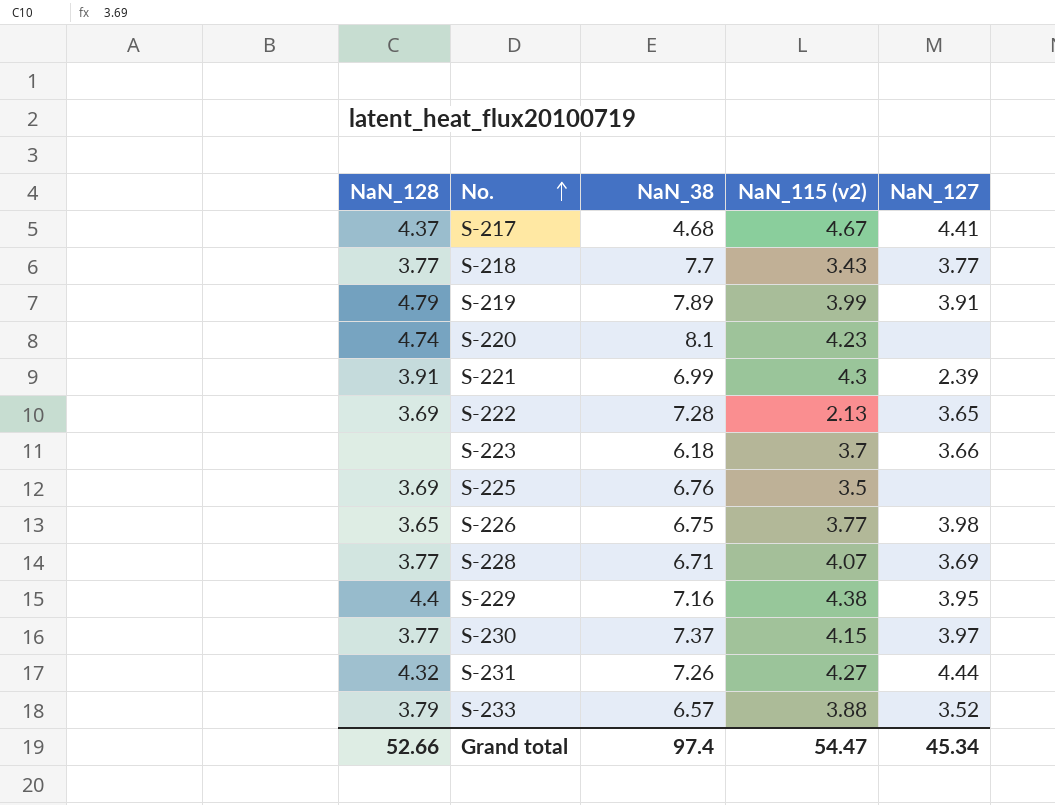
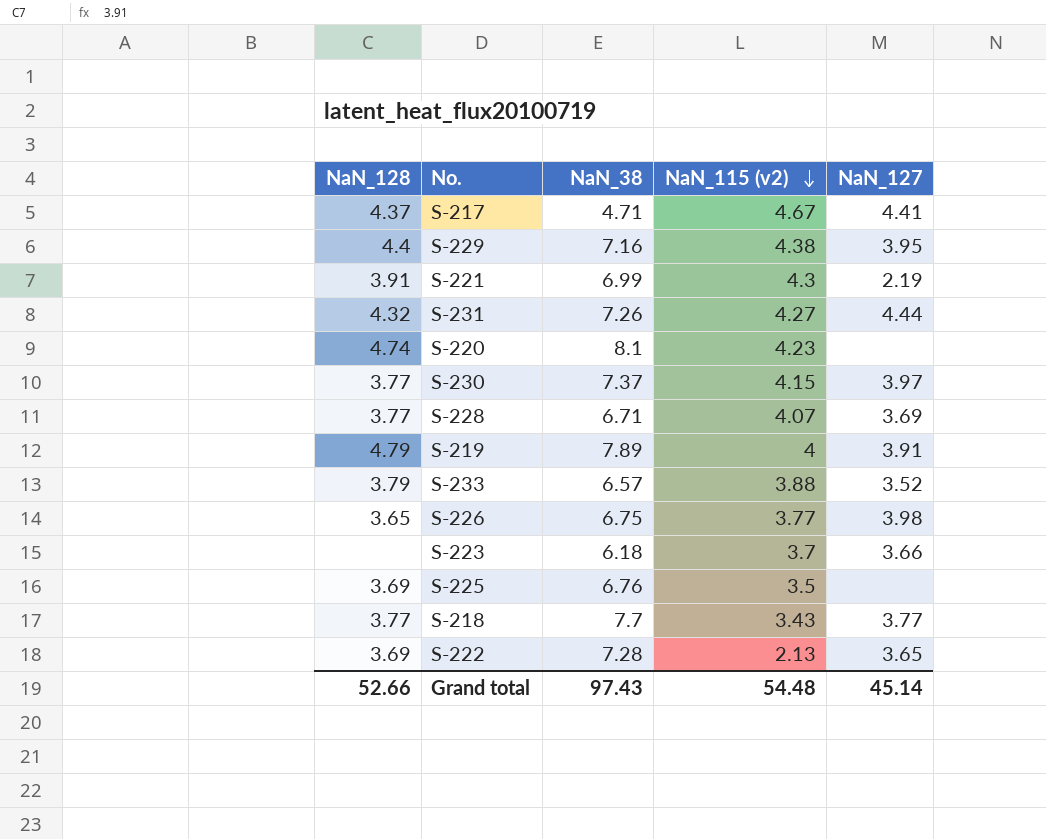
row order: No. ascending -> NaN_115 (v2) descending
S-217 | NaN_38: 4.68 -> 4.71
S-221 | NaN_127: 2.39 -> 2.19
S-219 | NaN_115 (v2): 3.99 -> 4
Grand total | NaN_38: 97.4 -> 97.43
Grand total | NaN_115 (v2): 54.47 -> 54.48
Grand total | NaN_127: 45.34 -> 45.14

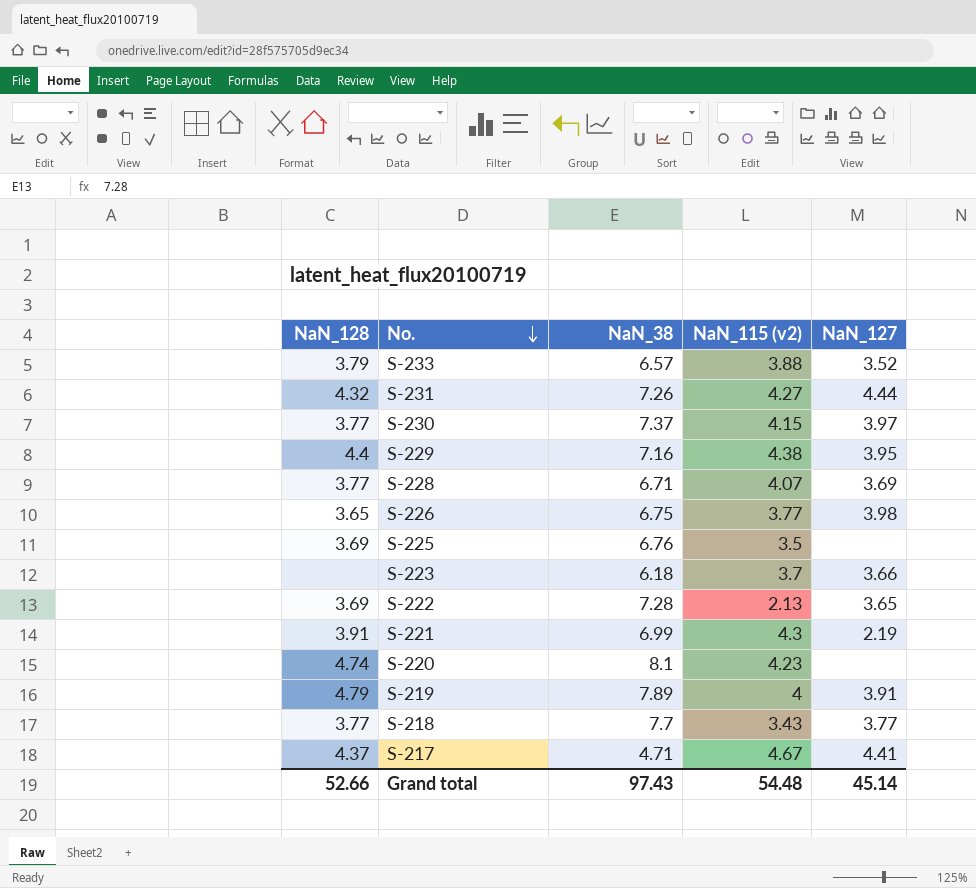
row order: NaN_115 (v2) descending -> No. descending

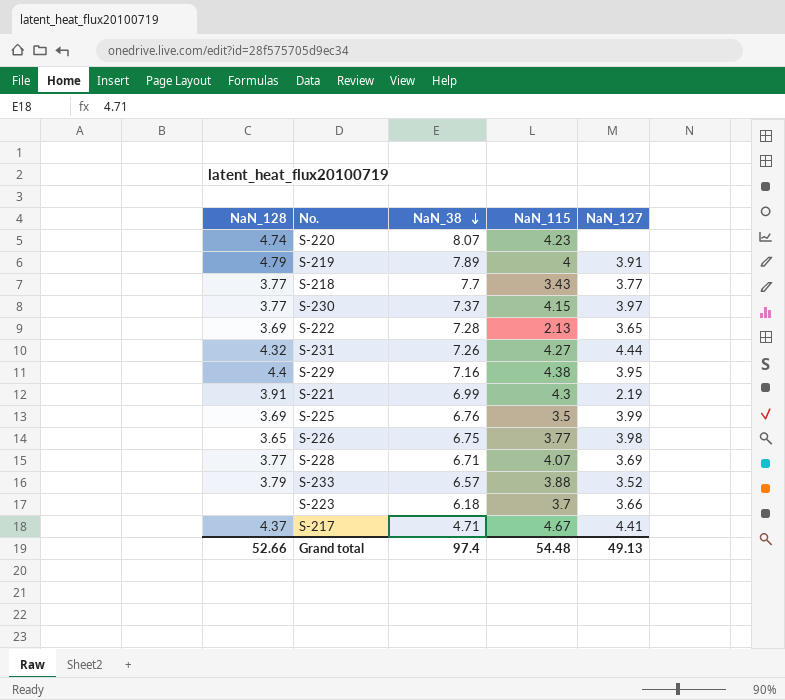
row order: No. descending -> NaN_38 descending
column name: NaN_115 (v2) -> NaN_115
S-220 | NaN_38: 8.1 -> 8.07
S-225 | NaN_127: none -> 3.99
Grand total | NaN_38: 97.43 -> 97.4
Grand total | NaN_127: 45.14 -> 49.13

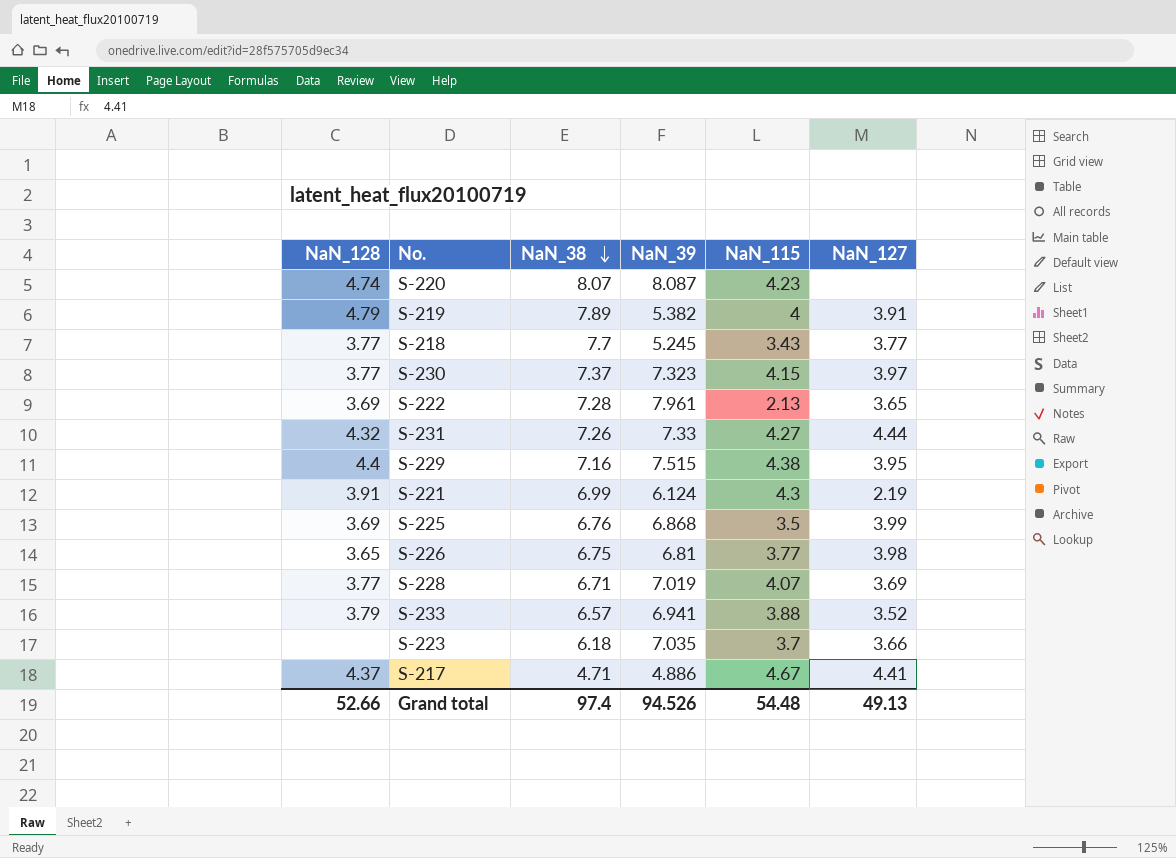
column NaN_39 | position: none -> 4

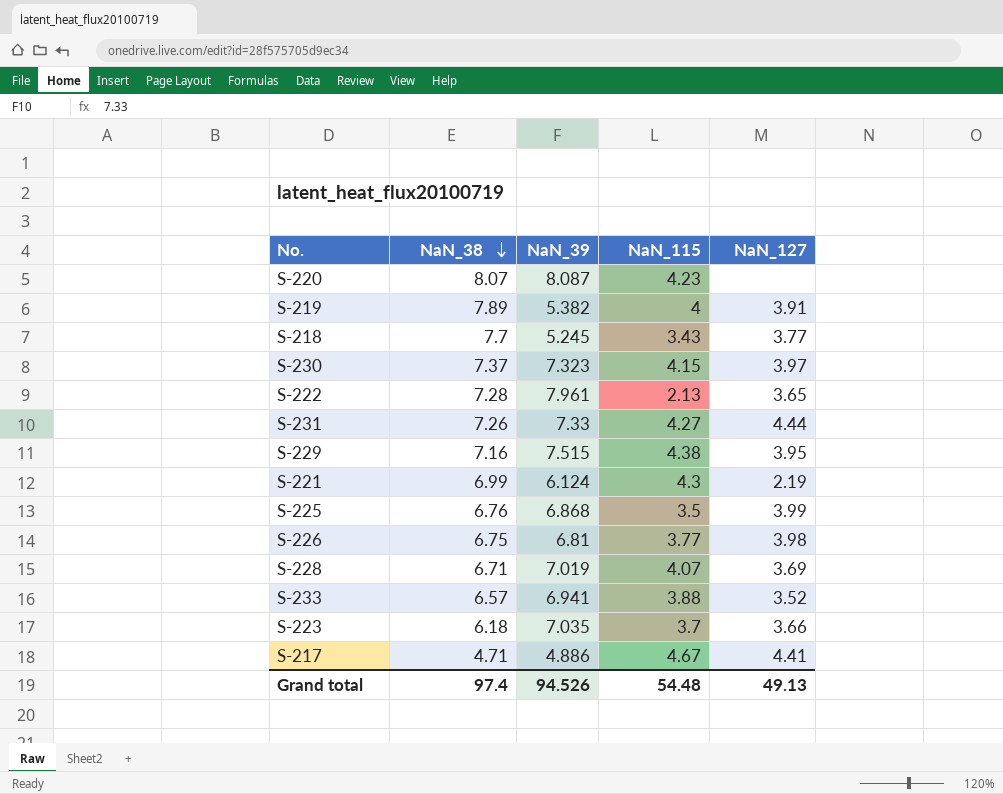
column NaN_128 | position: 1 -> none

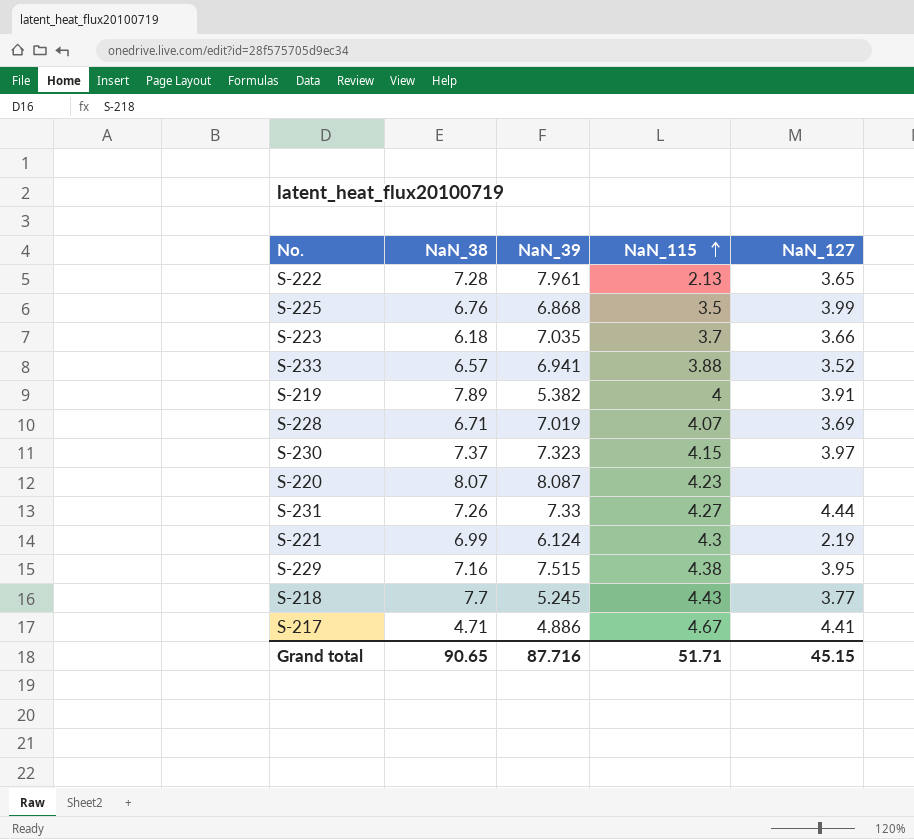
row order: NaN_38 descending -> NaN_115 ascending
row S-226: 6.75 | 6.81 | 3.77 | 3.98 -> none
S-218 | NaN_115: 3.43 -> 4.43
Grand total | NaN_38: 97.4 -> 90.65
Grand total | NaN_39: 94.526 -> 87.716
Grand total | NaN_115: 54.48 -> 51.71
Grand total | NaN_127: 49.13 -> 45.15

